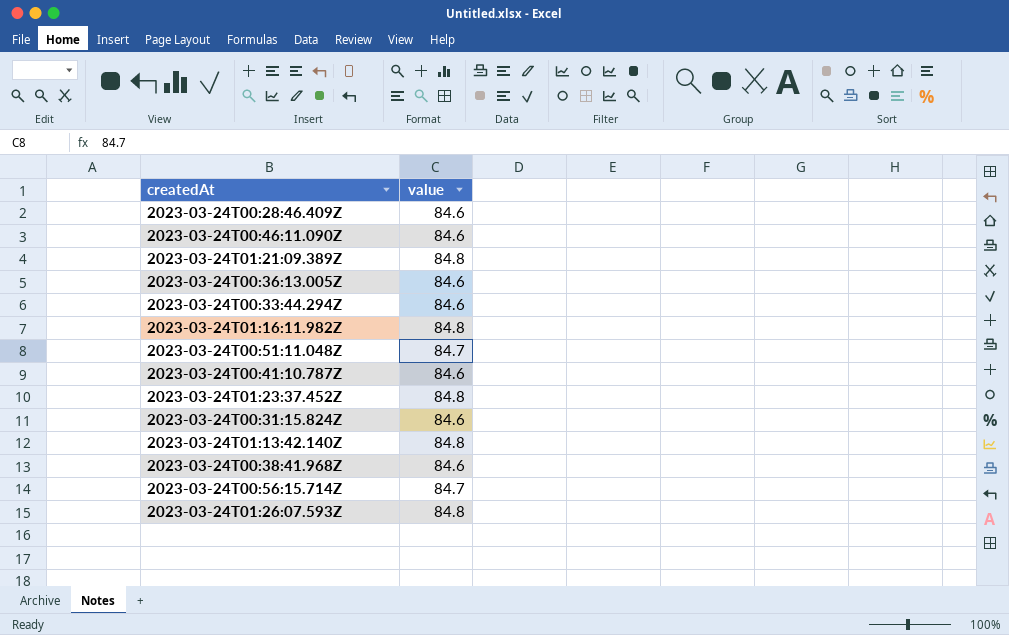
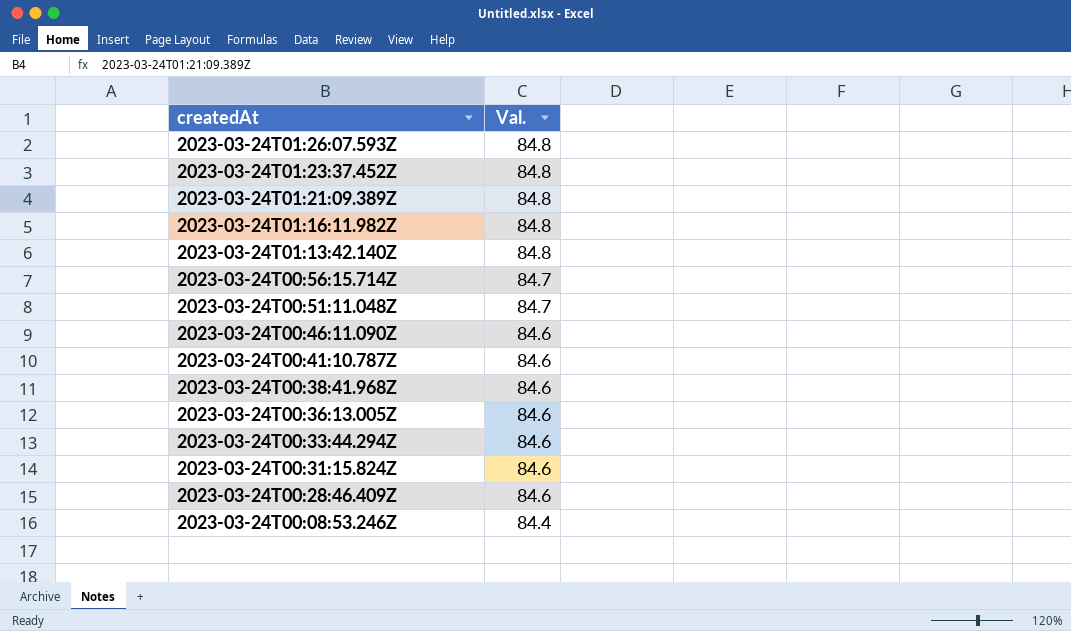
row order: none -> createdAt descending
column name: value -> Val.
row 2023-03-24T00:08:53.246Z: none -> 84.4

